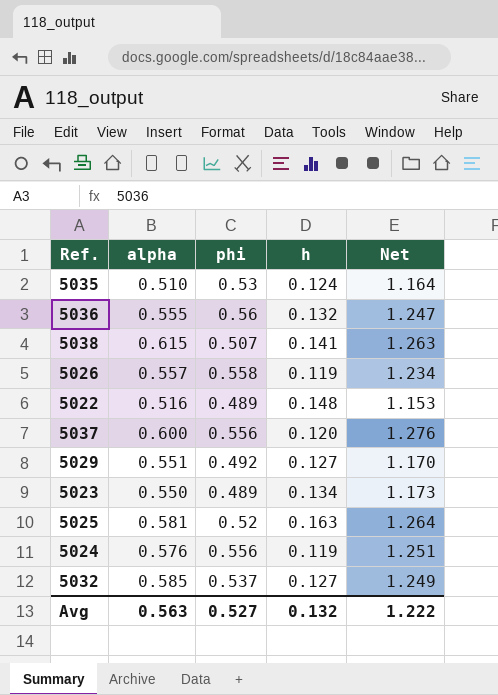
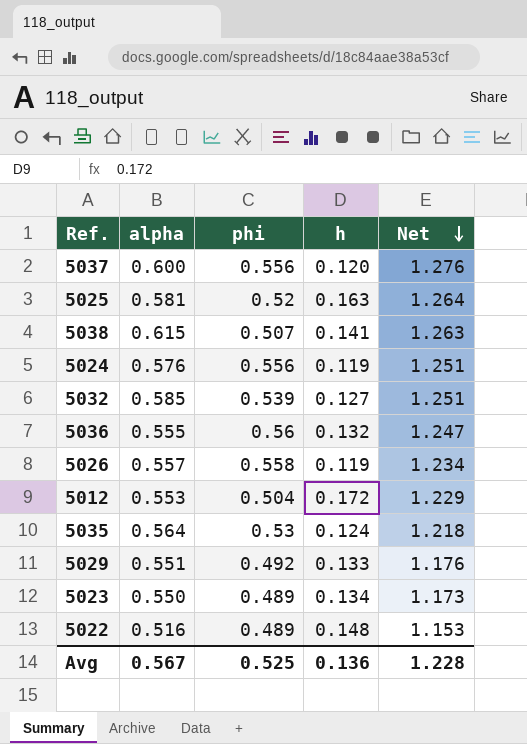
row order: none -> Net descending
5032 | phi: 0.537 -> 0.539
5032 | Net: 1.249 -> 1.251
row 5012: none -> 0.553 | 0.504 | 0.172 | 1.229
5035 | alpha: 0.510 -> 0.564
5035 | Net: 1.164 -> 1.218
5029 | h: 0.127 -> 0.133
5029 | Net: 1.170 -> 1.176
Avg | alpha: 0.563 -> 0.567
Avg | phi: 0.527 -> 0.525
Avg | h: 0.132 -> 0.136
Avg | Net: 1.222 -> 1.228

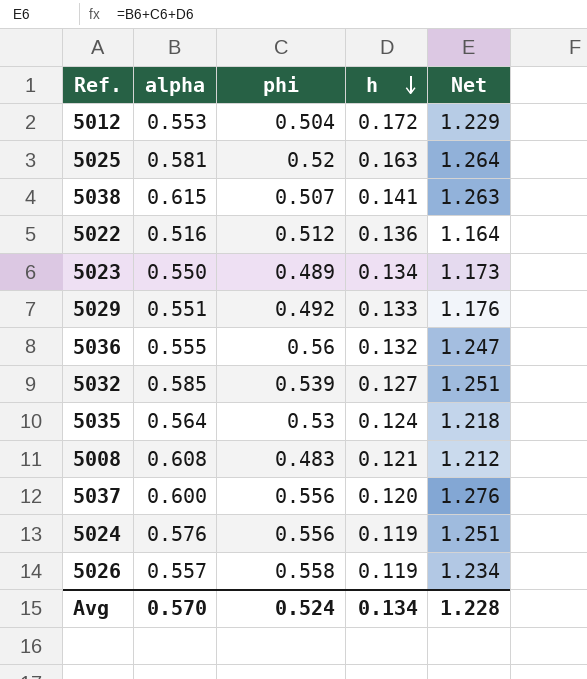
row order: Net descending -> h descending
5022 | phi: 0.489 -> 0.512
5022 | h: 0.148 -> 0.136
5022 | Net: 1.153 -> 1.164
row 5008: none -> 0.608 | 0.483 | 0.121 | 1.212
Avg | alpha: 0.567 -> 0.570
Avg | phi: 0.525 -> 0.524
Avg | h: 0.136 -> 0.134

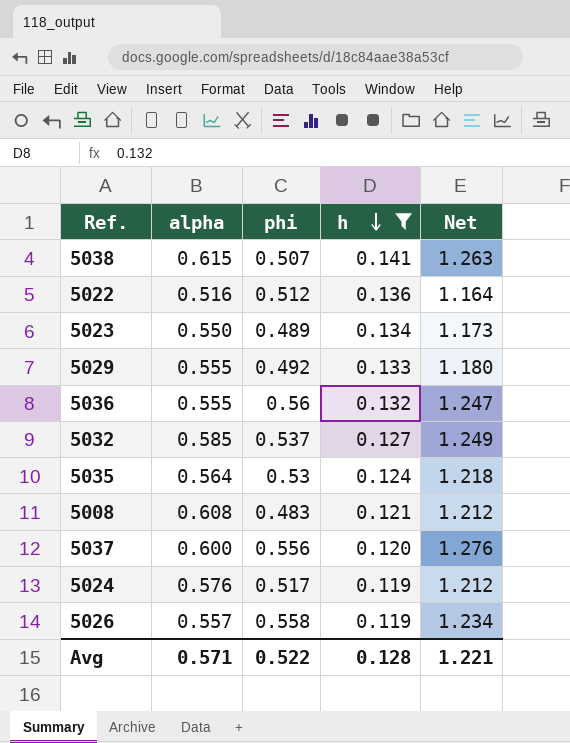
filter: none -> h <= 0.141
5029 | alpha: 0.551 -> 0.555
5029 | Net: 1.176 -> 1.180
5032 | phi: 0.539 -> 0.537
5032 | Net: 1.251 -> 1.249
5024 | phi: 0.556 -> 0.517
5024 | Net: 1.251 -> 1.212
Avg | alpha: 0.570 -> 0.571
Avg | phi: 0.524 -> 0.522
Avg | h: 0.134 -> 0.128
Avg | Net: 1.228 -> 1.221

